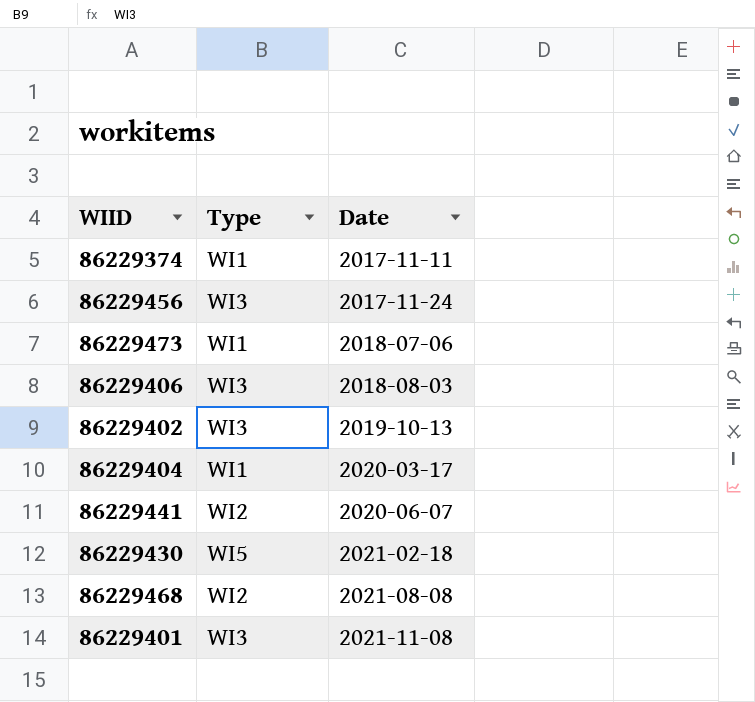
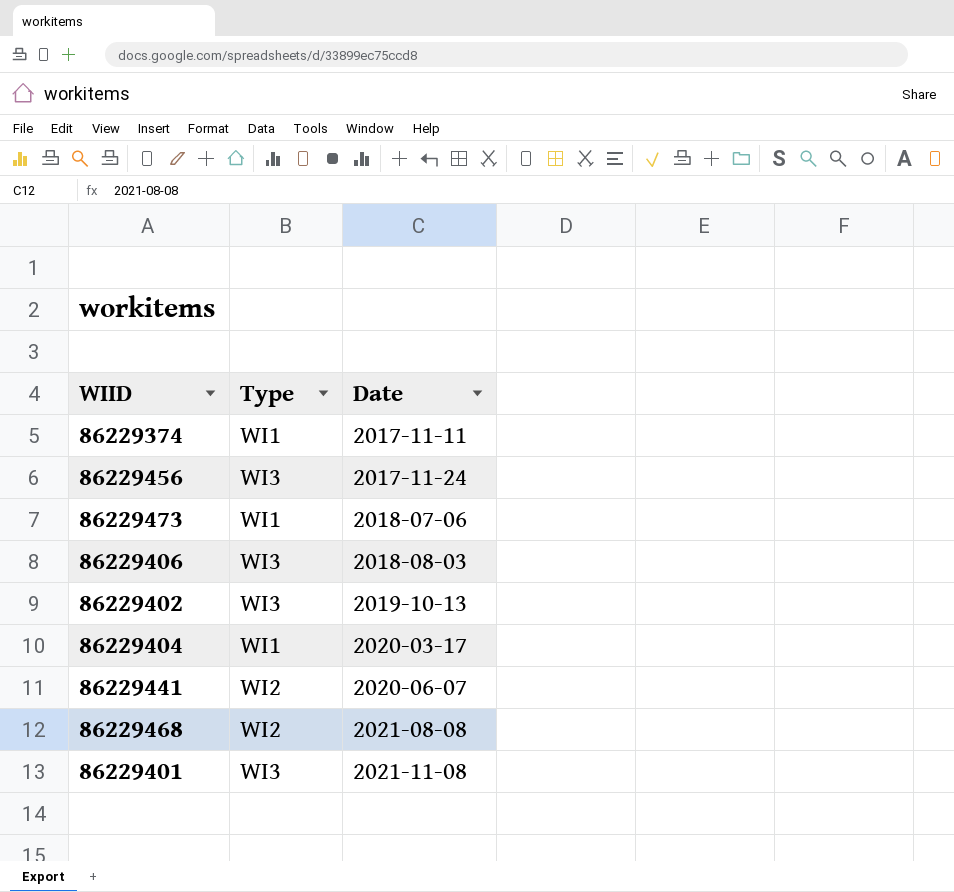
row 86229430: WI5 | 2021-02-18 -> none

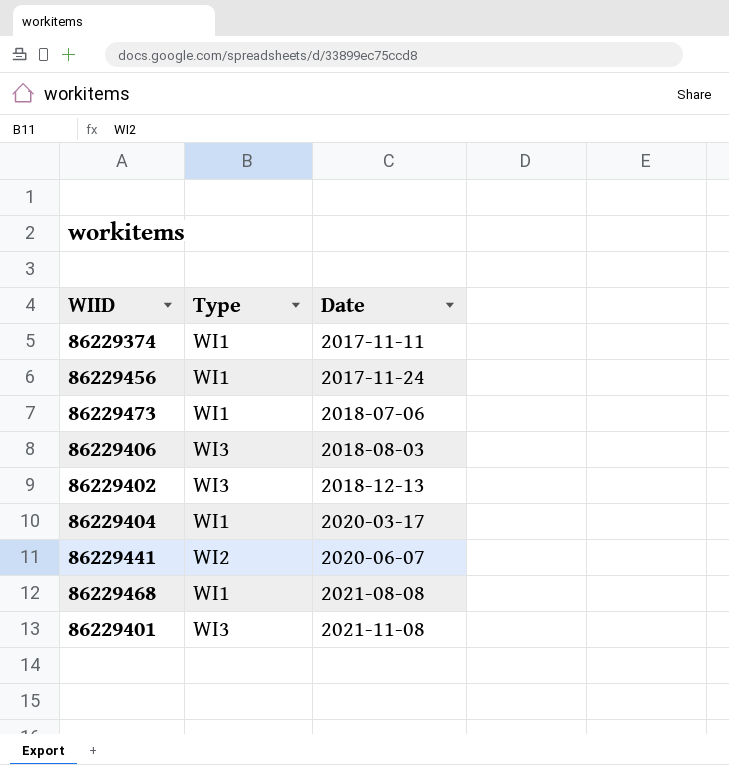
86229456 | Type: WI3 -> WI1
86229402 | Date: 2019-10-13 -> 2018-12-13
86229468 | Type: WI2 -> WI1

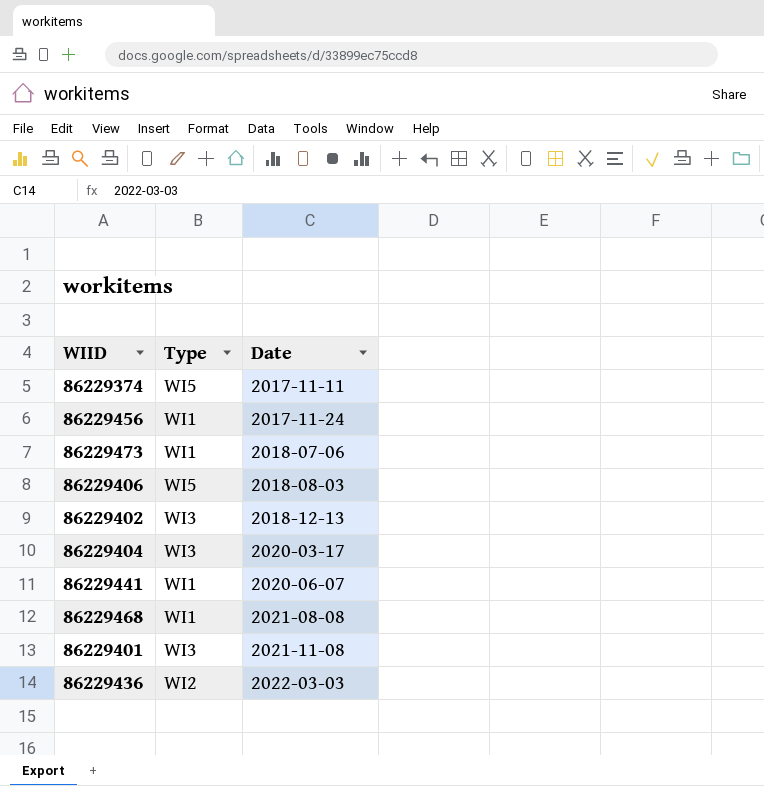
86229374 | Type: WI1 -> WI5
86229406 | Type: WI3 -> WI5
86229404 | Type: WI1 -> WI3
86229441 | Type: WI2 -> WI1
row 86229436: none -> WI2 | 2022-03-03

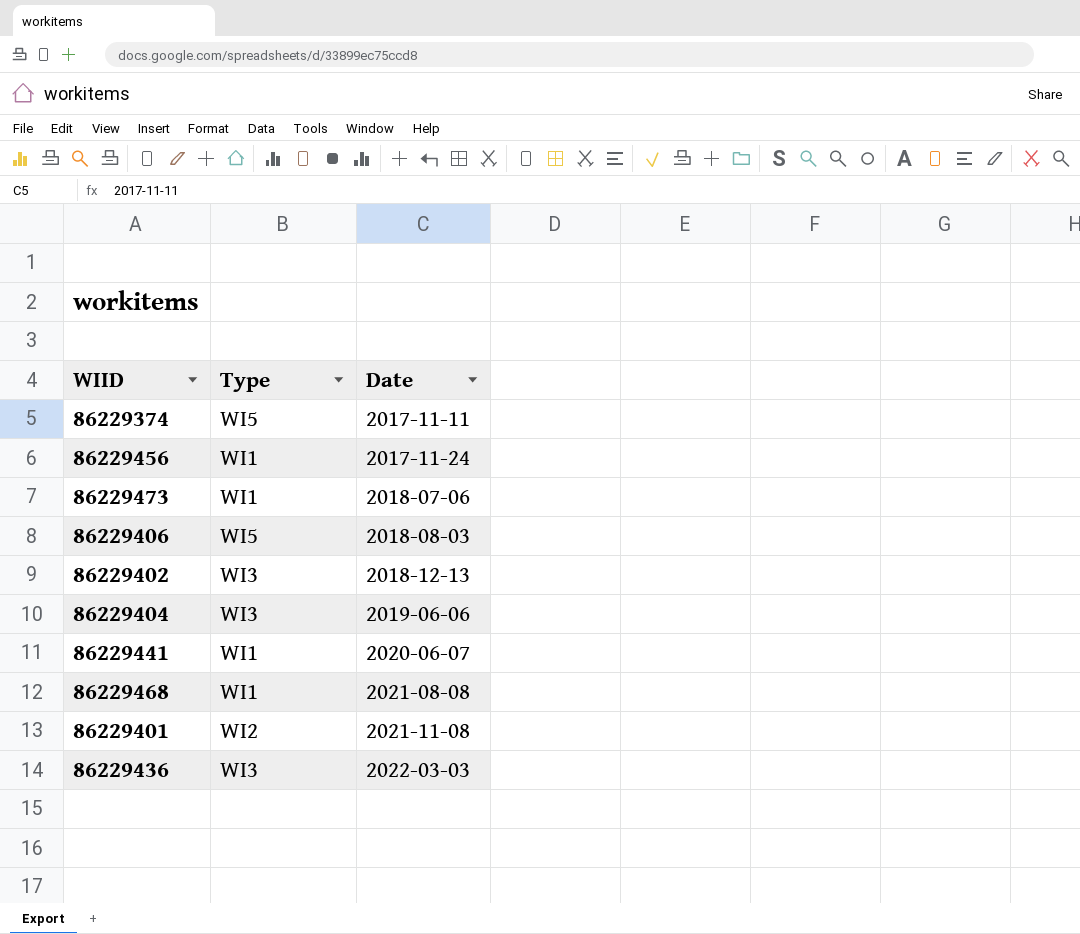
86229404 | Date: 2020-03-17 -> 2019-06-06
86229401 | Type: WI3 -> WI2
86229436 | Type: WI2 -> WI3

